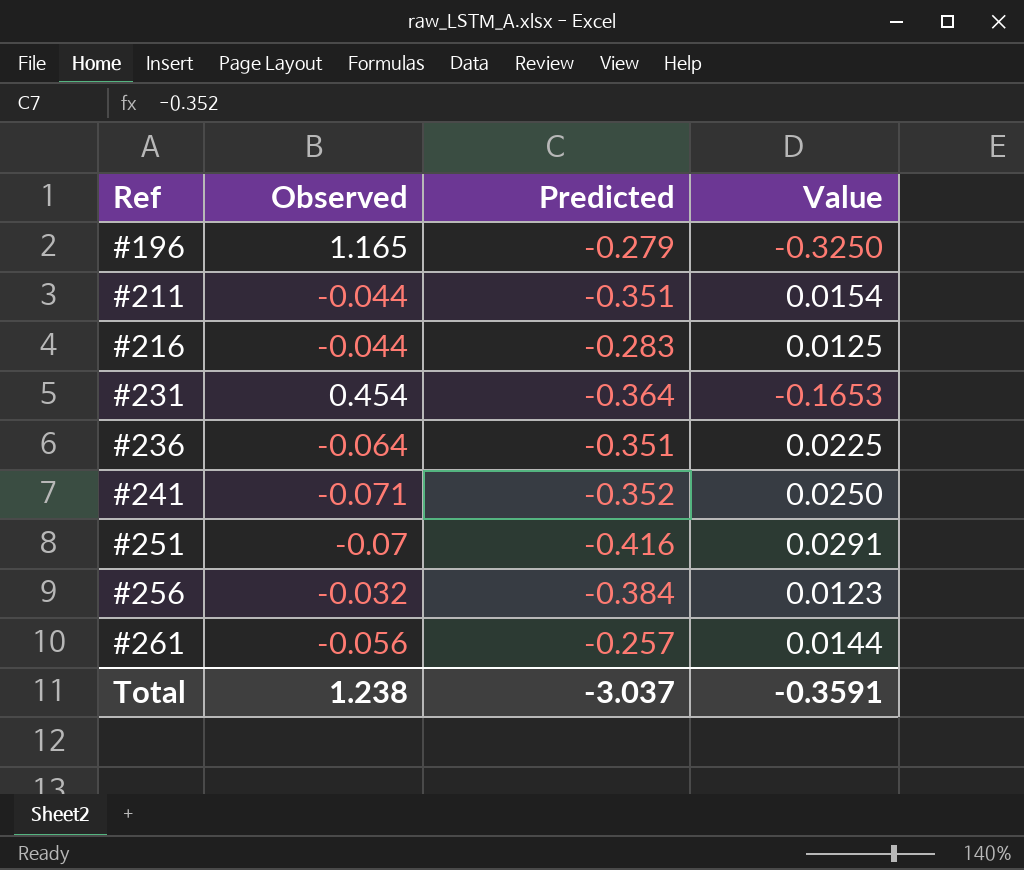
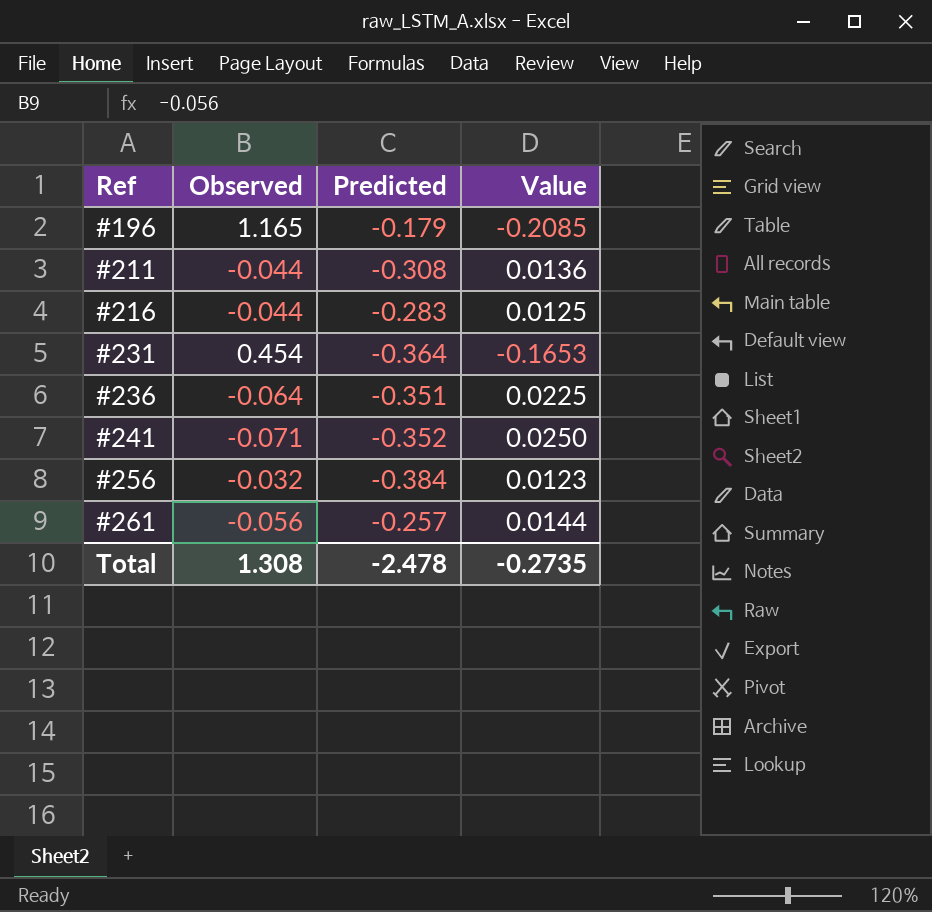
row #251: -0.07 | -0.416 | 0.0291 -> none
#196 | Predicted: -0.279 -> -0.179
#196 | Value: -0.3250 -> -0.2085
#211 | Predicted: -0.351 -> -0.308
#211 | Value: 0.0154 -> 0.0136
Total | Observed: 1.238 -> 1.308
Total | Predicted: -3.037 -> -2.478
Total | Value: -0.3591 -> -0.2735

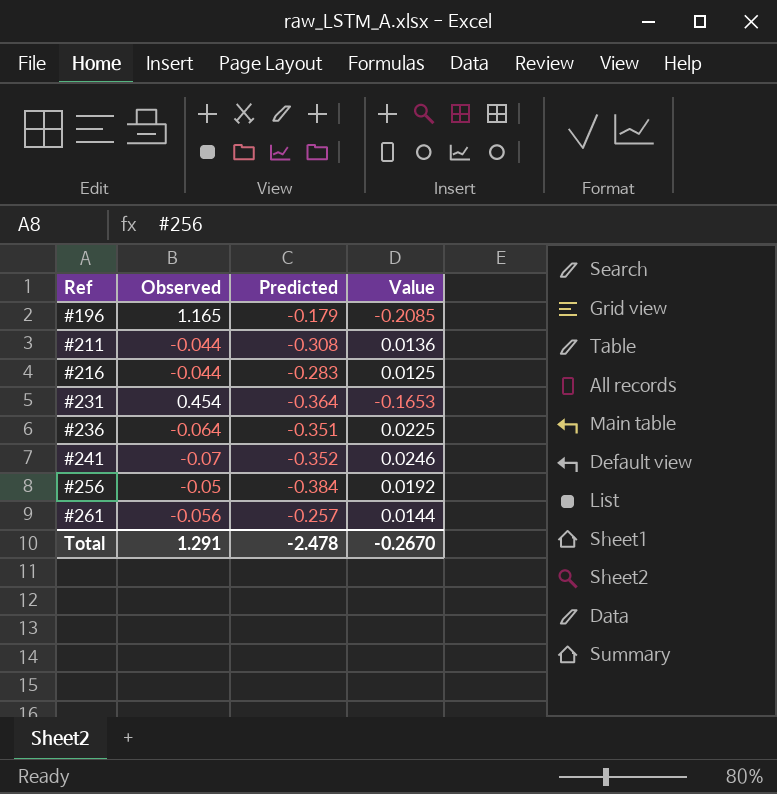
#241 | Observed: -0.071 -> -0.07
#241 | Value: 0.0250 -> 0.0246
#256 | Observed: -0.032 -> -0.05
#256 | Value: 0.0123 -> 0.0192
Total | Observed: 1.308 -> 1.291
Total | Value: -0.2735 -> -0.2670

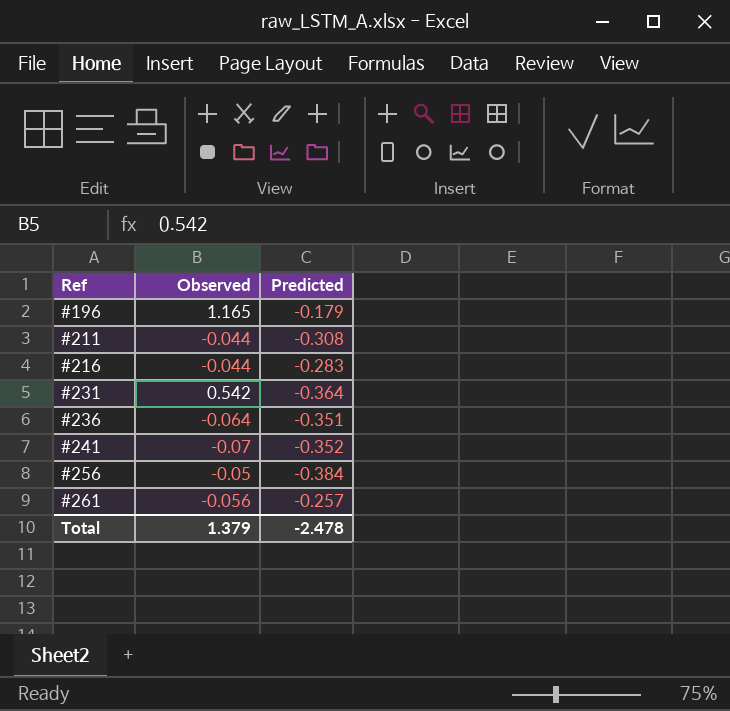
column Value | formula: [Observed] * [Predicted] -> none
#231 | Observed: 0.454 -> 0.542
Total | Observed: 1.291 -> 1.379

